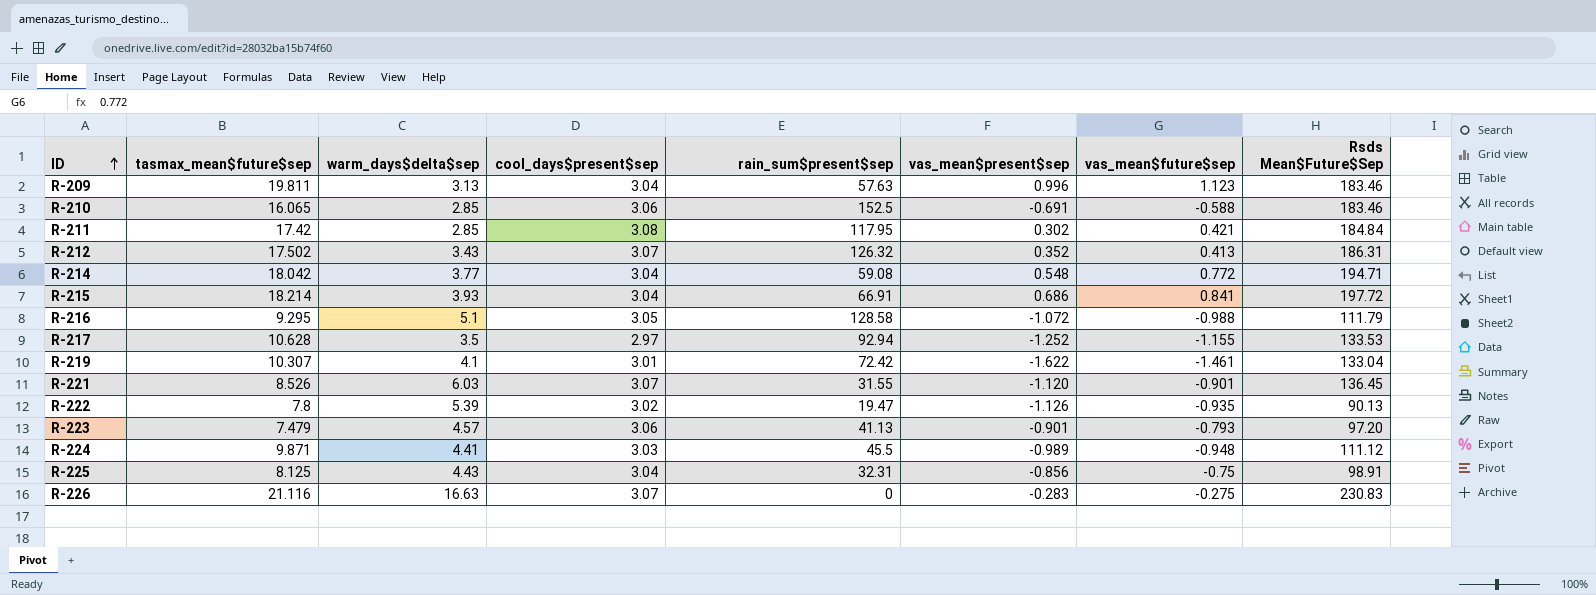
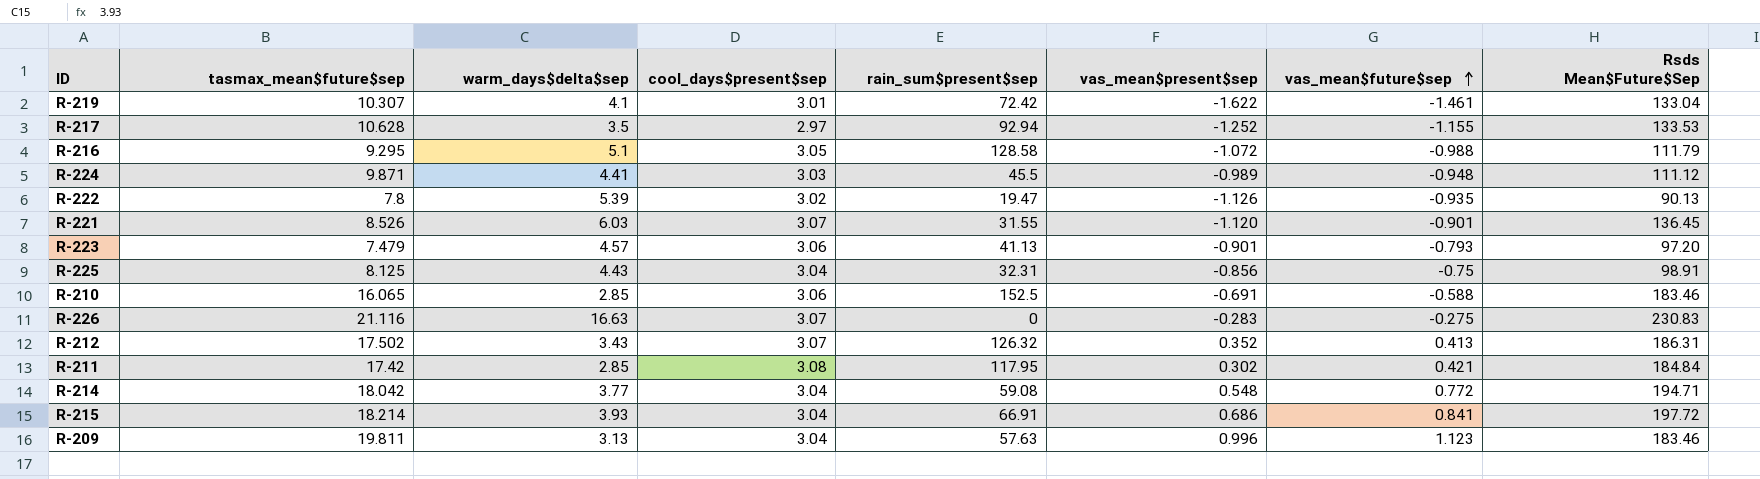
row order: ID ascending -> vas_mean$future$sep ascending

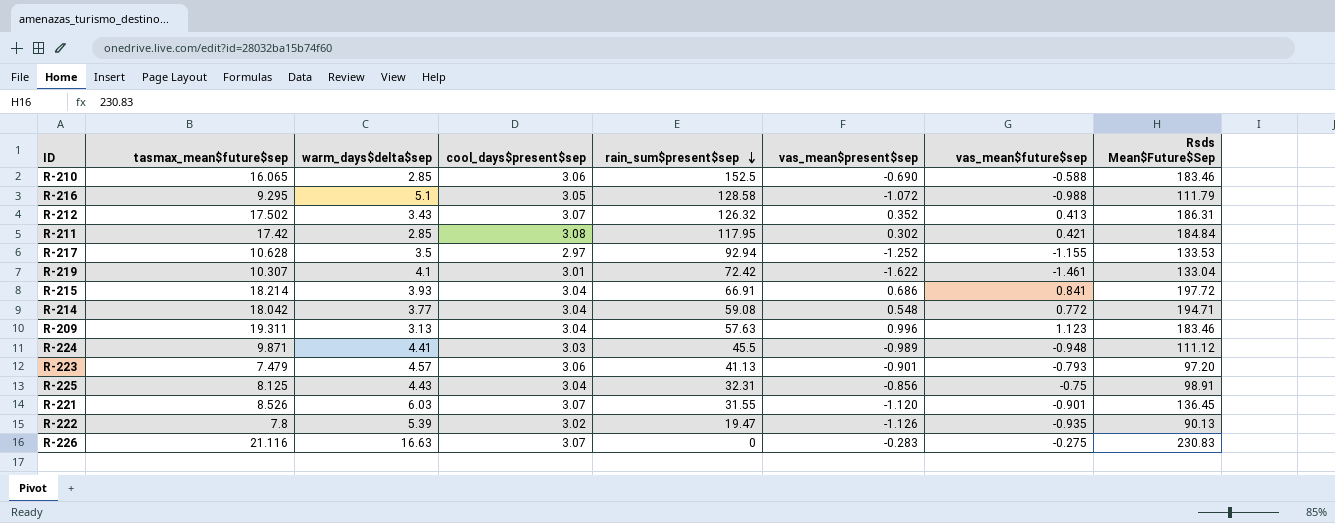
row order: vas_mean$future$sep ascending -> rain_sum$present$sep descending
R-210 | vas_mean$present$sep: -0.691 -> -0.690
R-209 | tasmax_mean$future$sep: 19.811 -> 19.311

